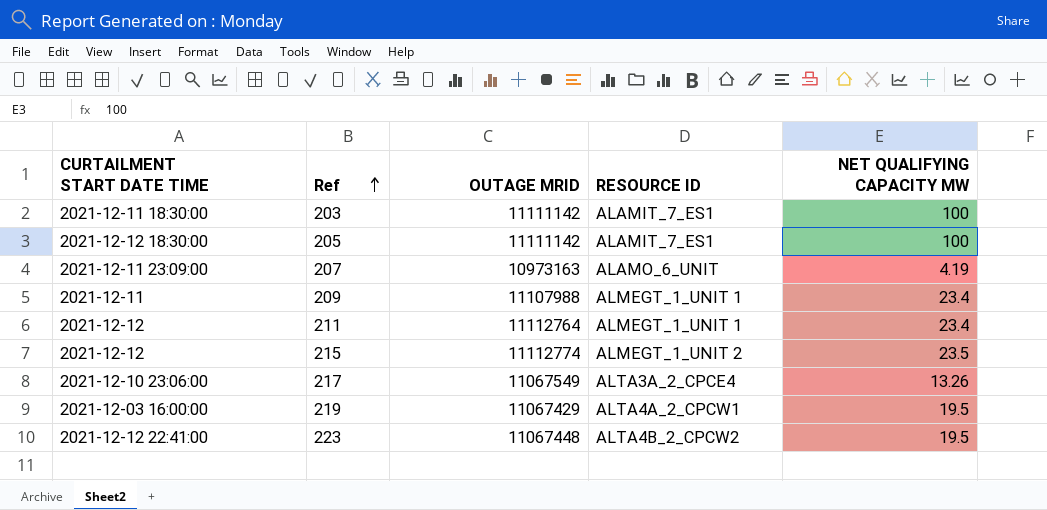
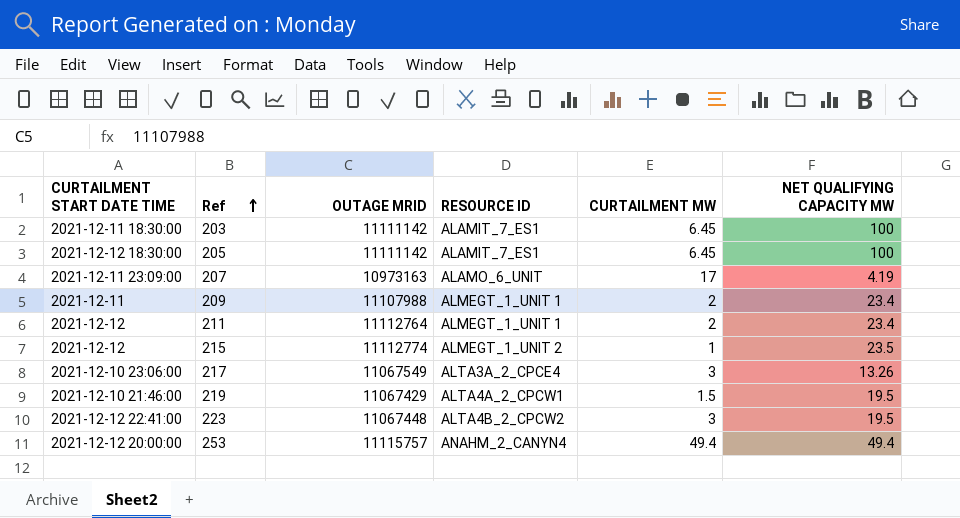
column CURTAILMENT MW | position: none -> 5
219 | CURTAILMENT START DATE TIME: 2021-12-03 16:00:00 -> 2021-12-10 21:46:00
row 253: none -> 2021-12-12 20:00:00 | 11115757 | ANAHM_2_CANYN4 | 49.4 | 49.4

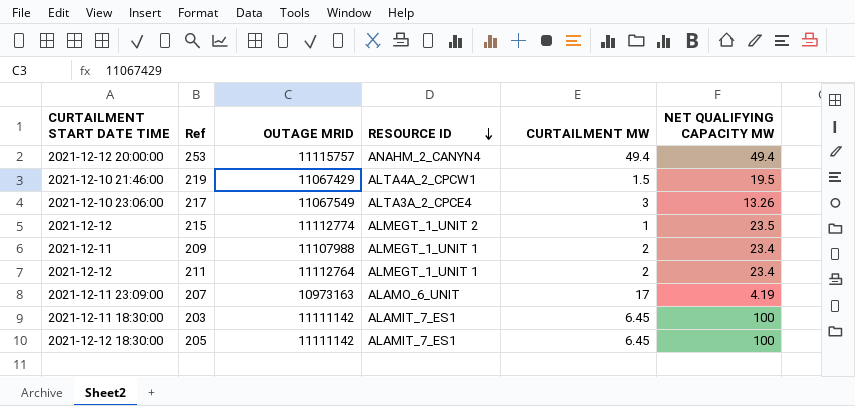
row order: Ref ascending -> RESOURCE ID descending
row 223: 2021-12-12 22:41:00 | 11067448 | ALTA4B_2_CPCW2 | 3 | 19.5 -> none

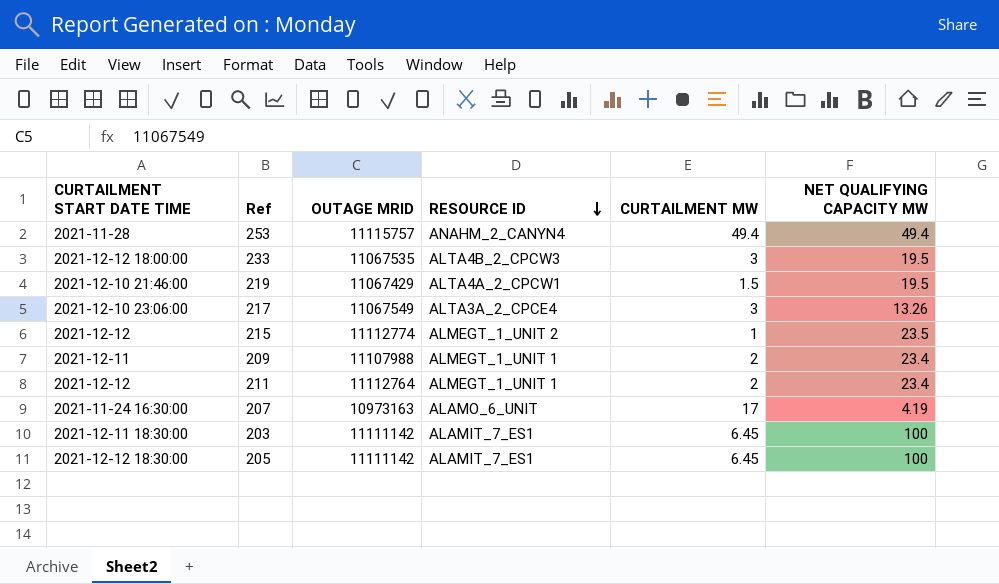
253 | CURTAILMENT START DATE TIME: 2021-12-12 20:00:00 -> 2021-11-28
row 233: none -> 2021-12-12 18:00:00 | 11067535 | ALTA4B_2_CPCW3 | 3 | 19.5
207 | CURTAILMENT START DATE TIME: 2021-12-11 23:09:00 -> 2021-11-24 16:30:00

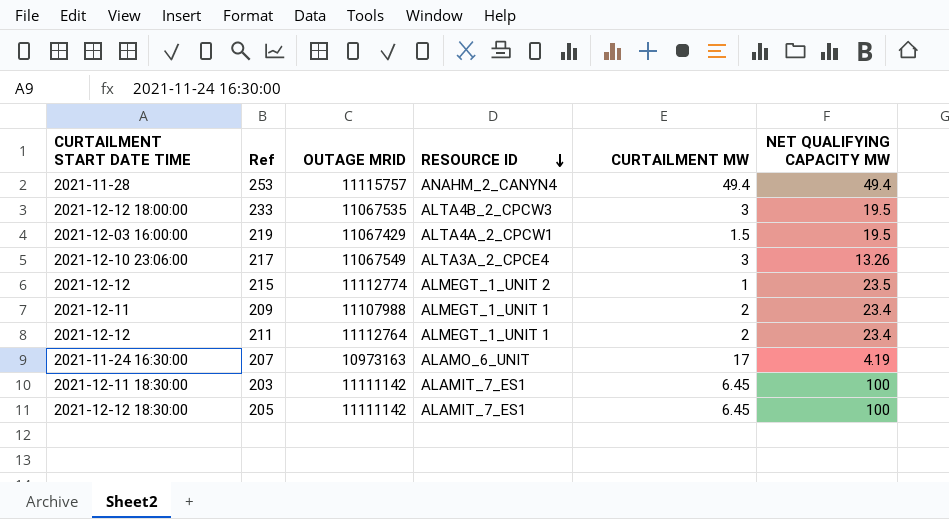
219 | CURTAILMENT START DATE TIME: 2021-12-10 21:46:00 -> 2021-12-03 16:00:00

